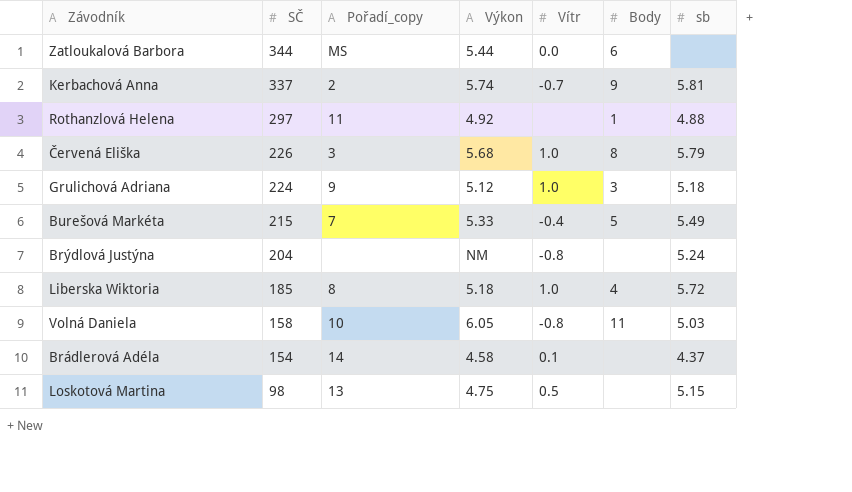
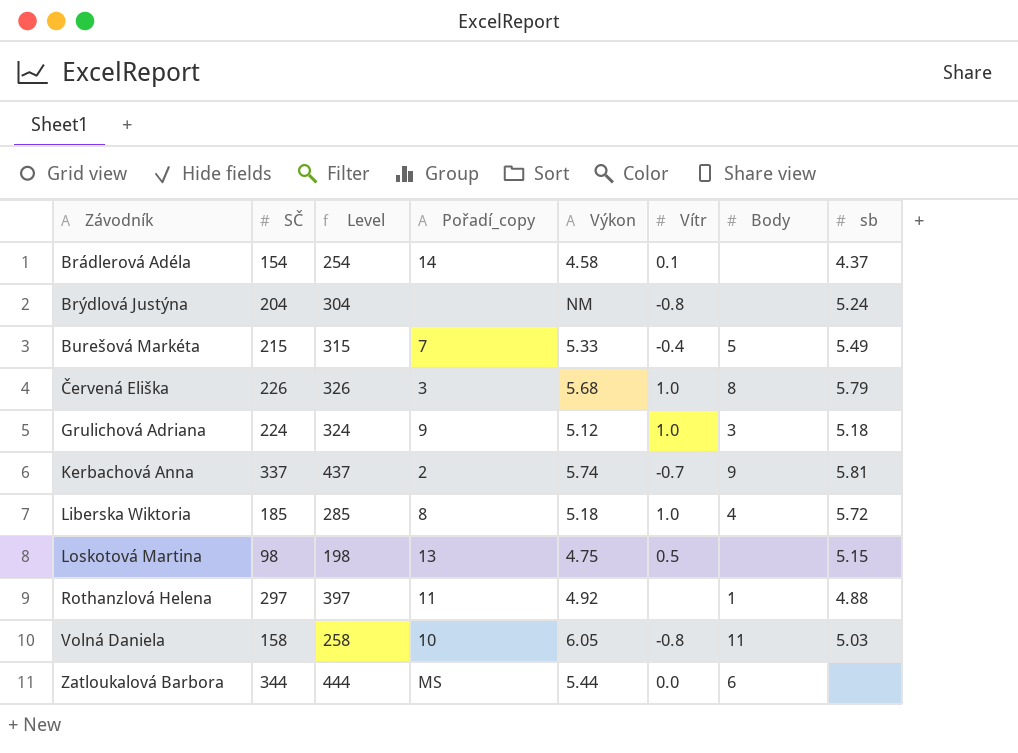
row order: SČ descending -> Závodník ascending
column Level | formula: none -> [SČ] + 100

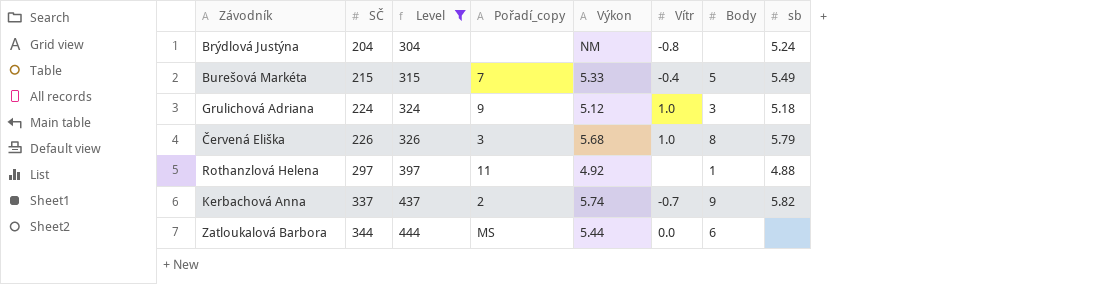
filter: none -> Level >= 304
row order: Závodník ascending -> SČ ascending
Kerbachová Anna | sb: 5.81 -> 5.82

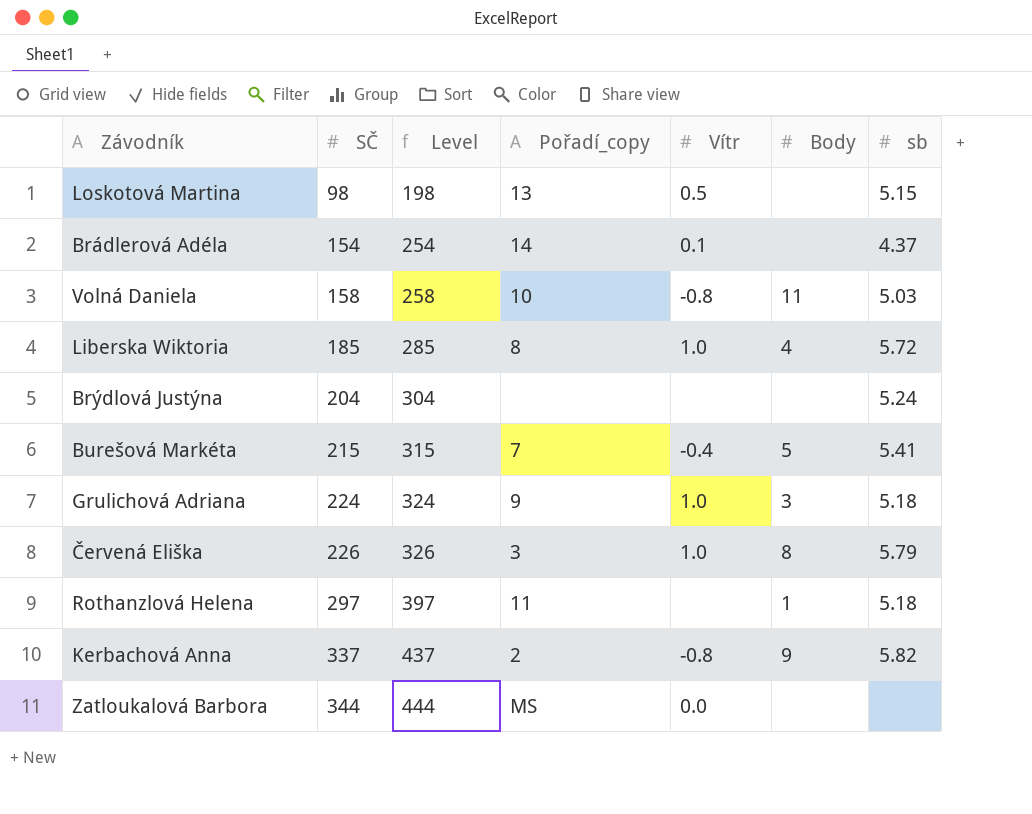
filter: Level >= 304 -> none
column Výkon | position: 5 -> none
Brýdlová Justýna | Vítr: -0.8 -> none
Burešová Markéta | sb: 5.49 -> 5.41
Rothanzlová Helena | sb: 4.88 -> 5.18
Kerbachová Anna | Vítr: -0.7 -> -0.8
Zatloukalová Barbora | Body: 6 -> none

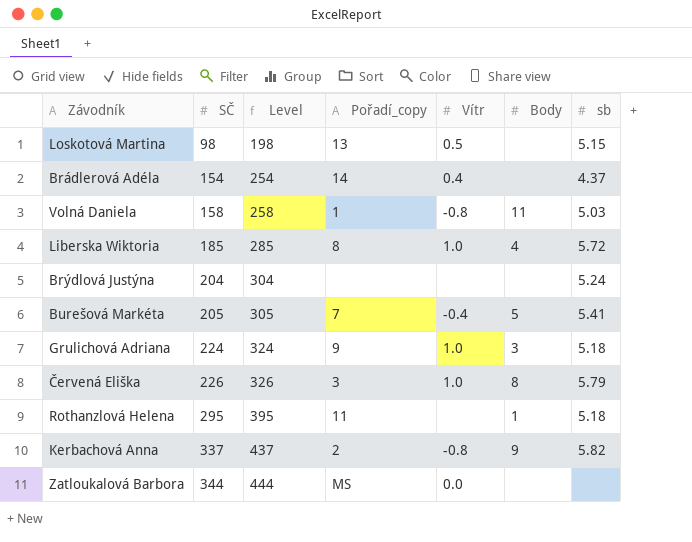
Brádlerová Adéla | Vítr: 0.1 -> 0.4
Volná Daniela | Pořadí_copy: 10 -> 1
Burešová Markéta | SČ: 215 -> 205
Burešová Markéta | Level: 315 -> 305
Rothanzlová Helena | SČ: 297 -> 295
Rothanzlová Helena | Level: 397 -> 395

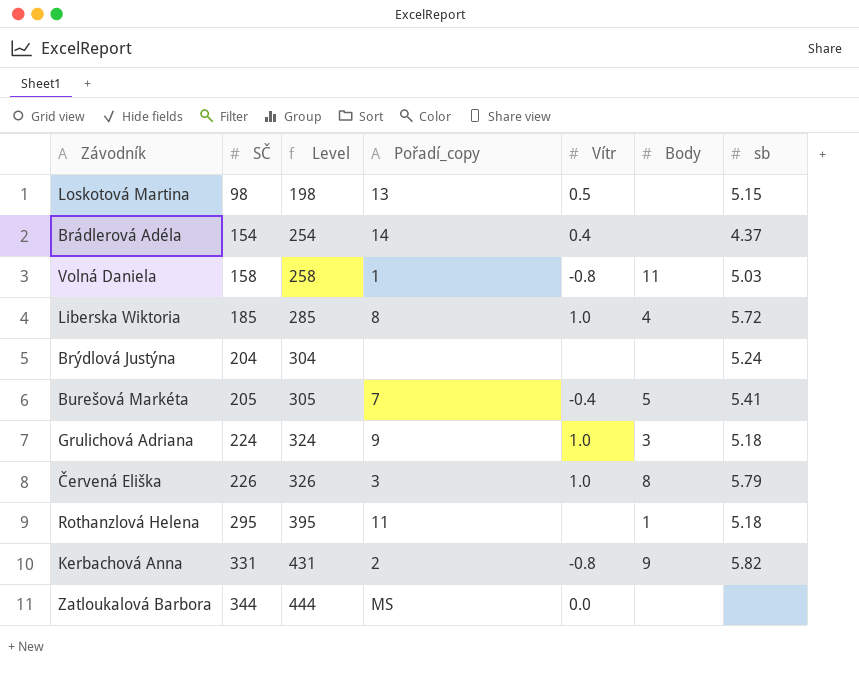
Kerbachová Anna | SČ: 337 -> 331
Kerbachová Anna | Level: 437 -> 431

